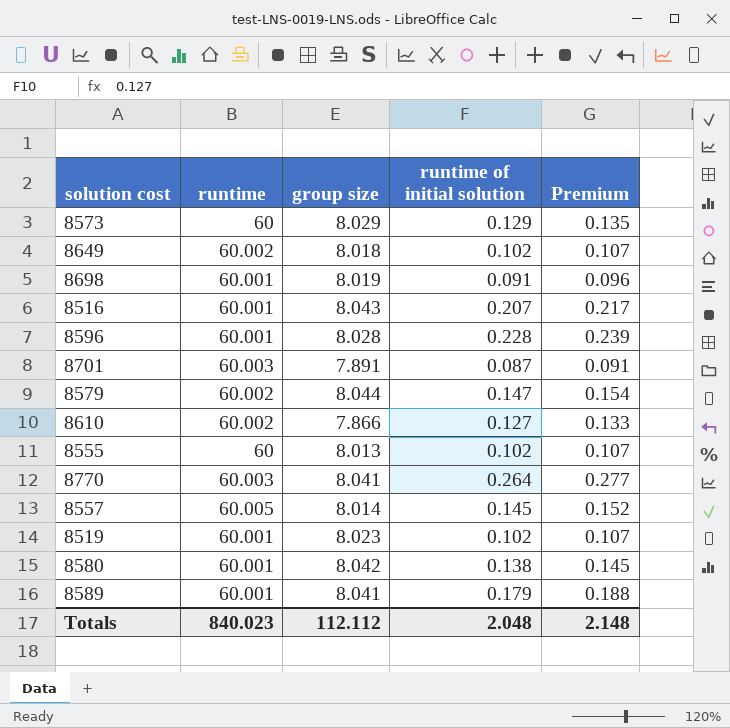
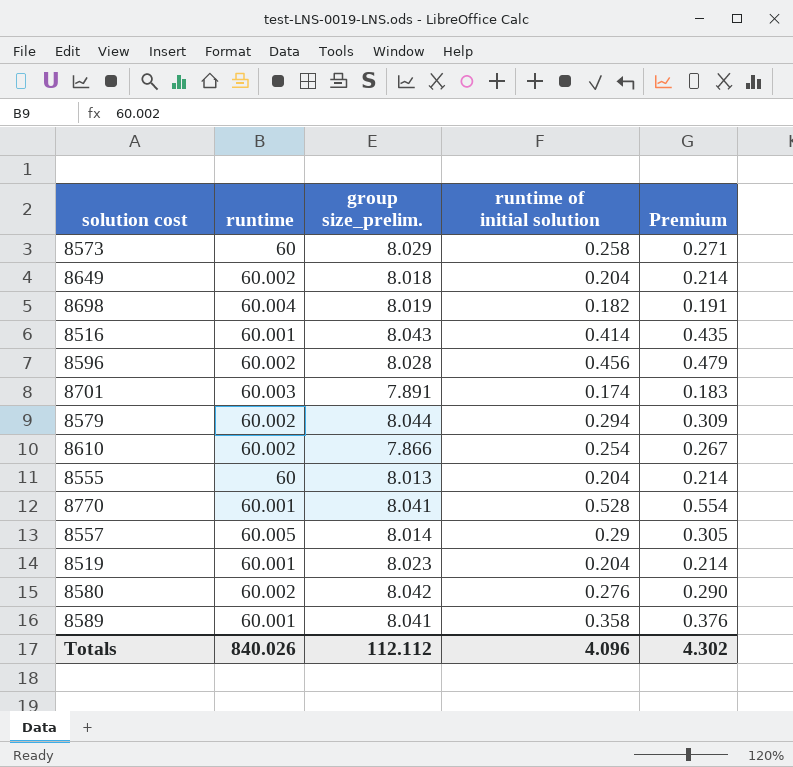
column name: group size -> group size_prelim.
8573 | runtime of initial solution: 0.129 -> 0.258
8573 | Premium: 0.135 -> 0.271
8649 | runtime of initial solution: 0.102 -> 0.204
8649 | Premium: 0.107 -> 0.214
8698 | runtime: 60.001 -> 60.004
8698 | runtime of initial solution: 0.091 -> 0.182
8698 | Premium: 0.096 -> 0.191
8516 | runtime of initial solution: 0.207 -> 0.414
8516 | Premium: 0.217 -> 0.435
8596 | runtime: 60.001 -> 60.002
8596 | runtime of initial solution: 0.228 -> 0.456
8596 | Premium: 0.239 -> 0.479
8701 | runtime of initial solution: 0.087 -> 0.174
8701 | Premium: 0.091 -> 0.183
8579 | runtime of initial solution: 0.147 -> 0.294
8579 | Premium: 0.154 -> 0.309
8610 | runtime of initial solution: 0.127 -> 0.254
8610 | Premium: 0.133 -> 0.267
8555 | runtime of initial solution: 0.102 -> 0.204
8555 | Premium: 0.107 -> 0.214
8770 | runtime: 60.003 -> 60.001
8770 | runtime of initial solution: 0.264 -> 0.528
8770 | Premium: 0.277 -> 0.554
8557 | runtime of initial solution: 0.145 -> 0.29
8557 | Premium: 0.152 -> 0.305
8519 | runtime of initial solution: 0.102 -> 0.204
8519 | Premium: 0.107 -> 0.214
8580 | runtime: 60.001 -> 60.002
8580 | runtime of initial solution: 0.138 -> 0.276
8580 | Premium: 0.145 -> 0.290
8589 | runtime of initial solution: 0.179 -> 0.358
8589 | Premium: 0.188 -> 0.376
Totals | runtime: 840.023 -> 840.026
Totals | runtime of initial solution: 2.048 -> 4.096
Totals | Premium: 2.148 -> 4.302

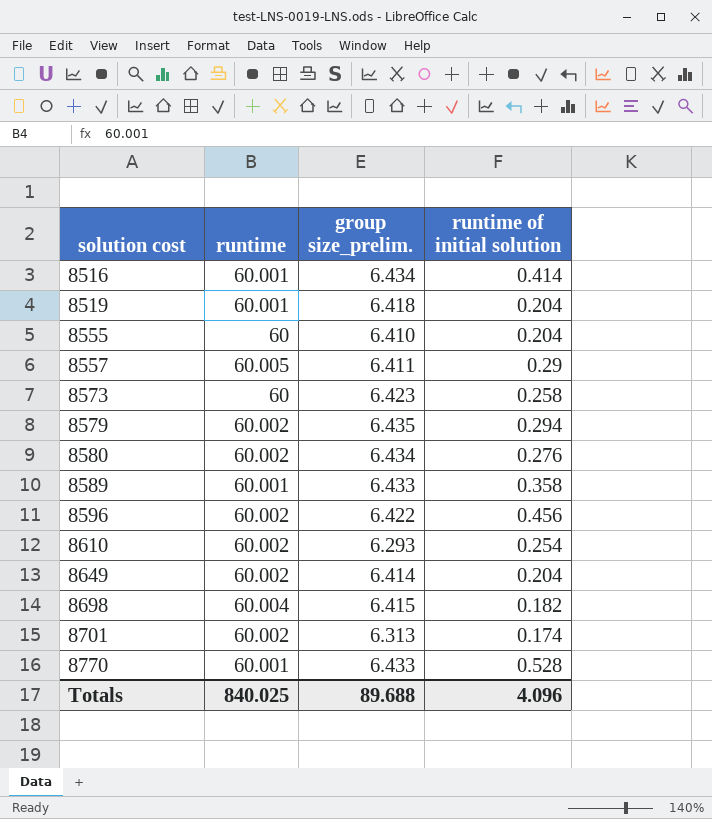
row order: none -> solution cost ascending
column Premium | formula: [runtime of initial solution] * 1.05 -> none
8516 | group size_prelim.: 8.043 -> 6.434
8519 | group size_prelim.: 8.023 -> 6.418
8555 | group size_prelim.: 8.013 -> 6.410
8557 | group size_prelim.: 8.014 -> 6.411
8573 | group size_prelim.: 8.029 -> 6.423
8579 | group size_prelim.: 8.044 -> 6.435
8580 | group size_prelim.: 8.042 -> 6.434
8589 | group size_prelim.: 8.041 -> 6.433
8596 | group size_prelim.: 8.028 -> 6.422
8610 | group size_prelim.: 7.866 -> 6.293
8649 | group size_prelim.: 8.018 -> 6.414
8698 | group size_prelim.: 8.019 -> 6.415
8701 | runtime: 60.003 -> 60.002
8701 | group size_prelim.: 7.891 -> 6.313
8770 | group size_prelim.: 8.041 -> 6.433
Totals | runtime: 840.026 -> 840.025
Totals | group size_prelim.: 112.112 -> 89.688

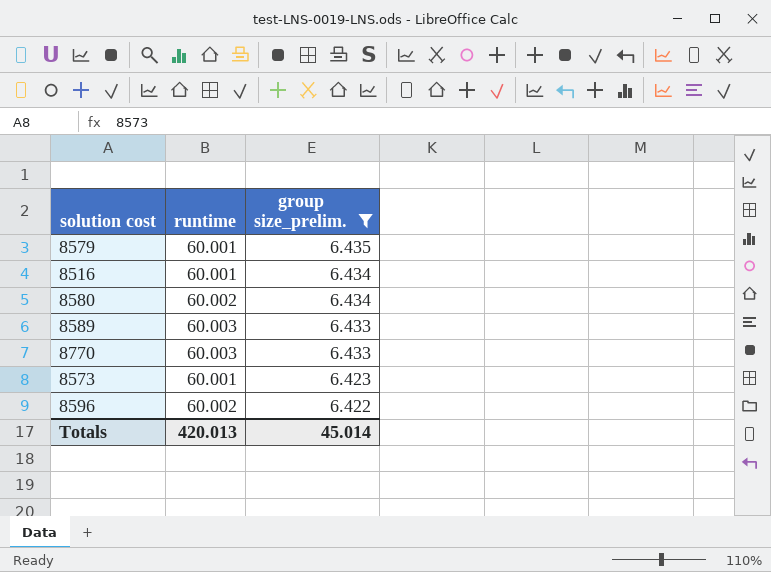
filter: none -> group size_prelim. >= 6.422
row order: solution cost ascending -> group size_prelim. descending
column runtime of initial solution | position: 4 -> none
8579 | runtime: 60.002 -> 60.001
8589 | runtime: 60.001 -> 60.003
8770 | runtime: 60.001 -> 60.003
8573 | runtime: 60 -> 60.001
Totals | runtime: 840.025 -> 420.013
Totals | group size_prelim.: 89.688 -> 45.014

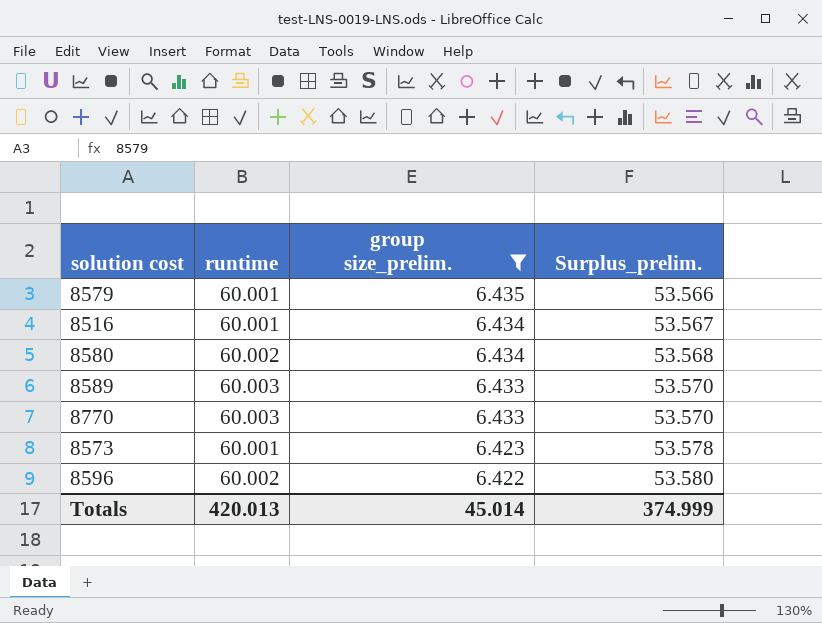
column Surplus_prelim. | formula: none -> [runtime] - [group size_prelim.]

